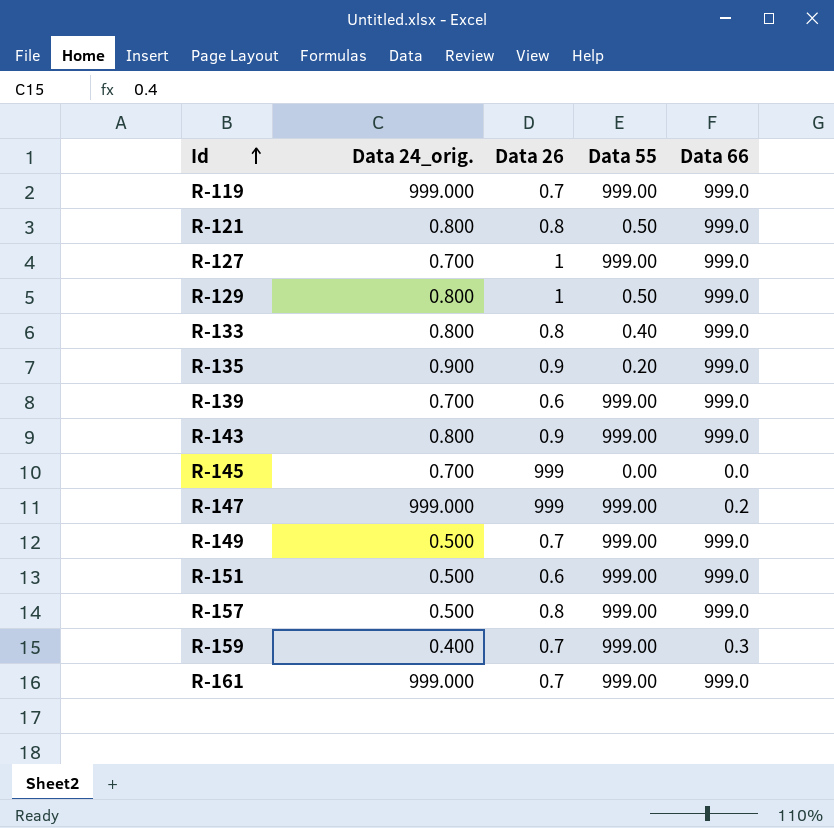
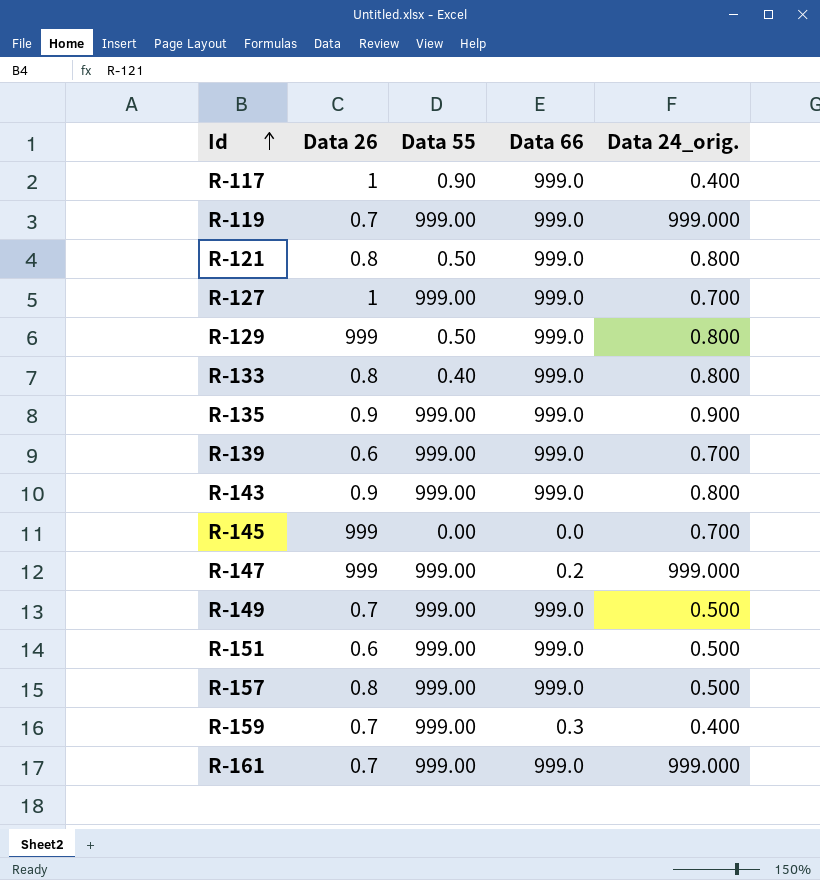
column Data 24_orig. | position: 2 -> 5
row R-117: none -> 1 | 0.90 | 999.0 | 0.400
R-129 | Data 26: 1 -> 999
R-135 | Data 55: 0.20 -> 999.00

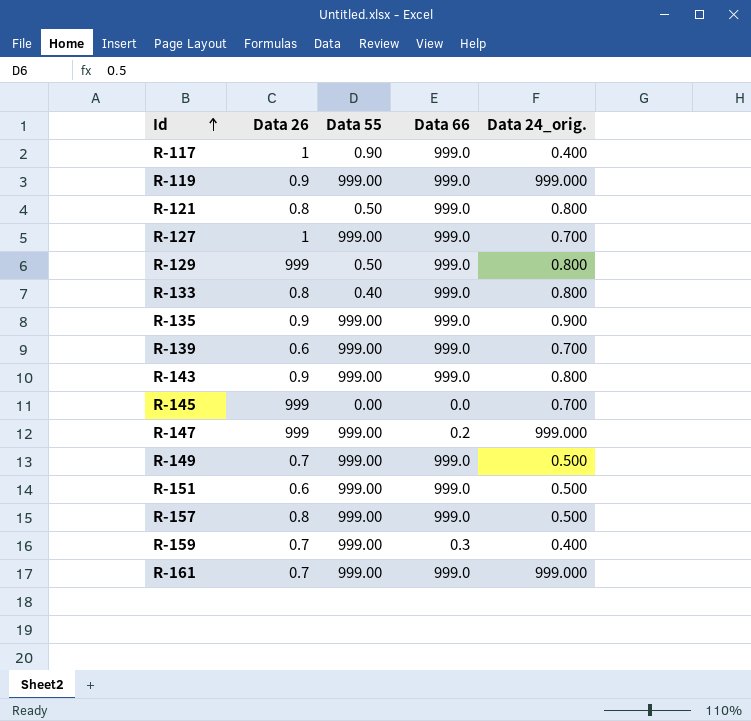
R-119 | Data 26: 0.7 -> 0.9

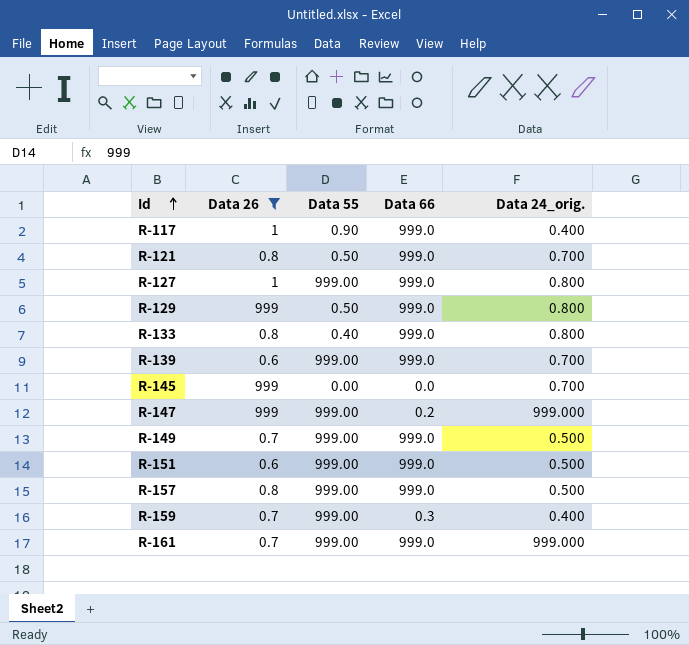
filter: none -> Data 26 != 0.9
R-121 | Data 24_orig.: 0.800 -> 0.700
R-127 | Data 24_orig.: 0.700 -> 0.800

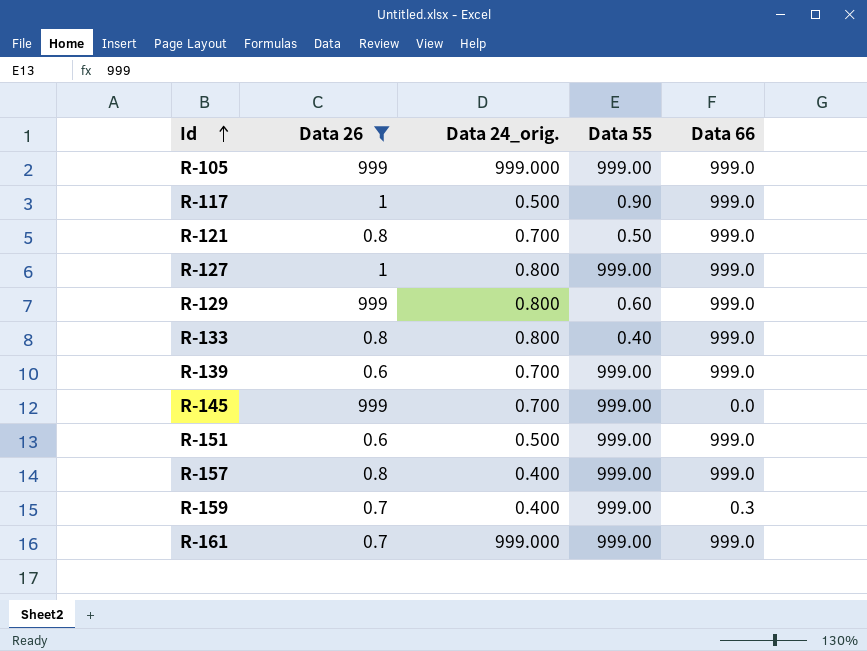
column Data 24_orig. | position: 5 -> 3
row R-147: 999 | 999.00 | 0.2 | 999.000 -> none
row R-149: 0.7 | 999.00 | 999.0 | 0.500 -> none
row R-105: none -> 999 | 999.000 | 999.00 | 999.0
R-117 | Data 24_orig.: 0.400 -> 0.500
R-129 | Data 55: 0.50 -> 0.60
R-145 | Data 55: 0.00 -> 999.00
R-157 | Data 24_orig.: 0.500 -> 0.400

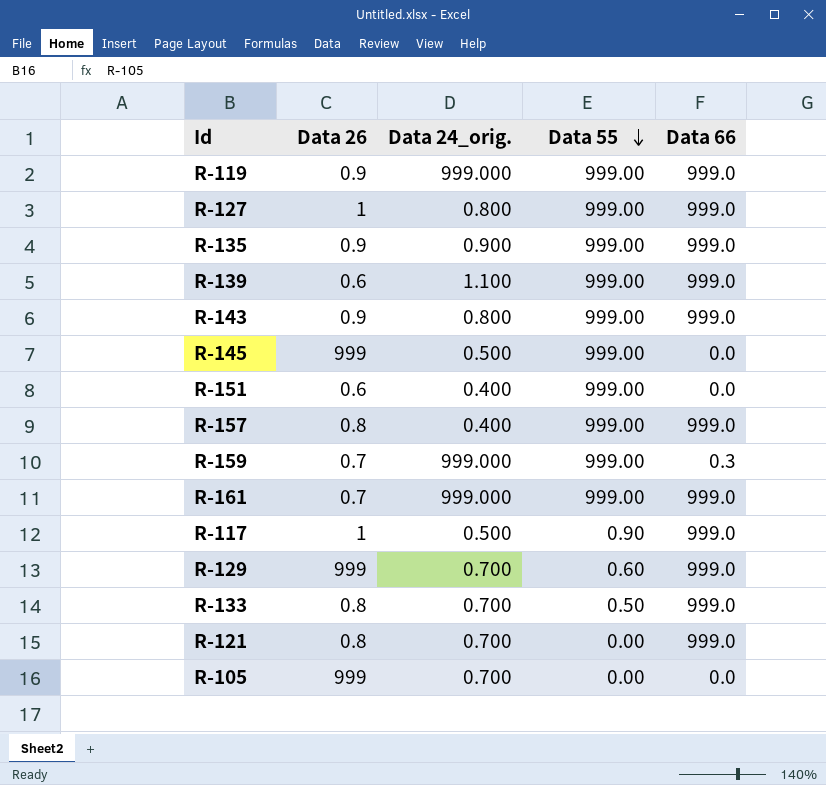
filter: Data 26 != 0.9 -> none
row order: Id ascending -> Data 55 descending
R-139 | Data 24_orig.: 0.700 -> 1.100
R-145 | Data 24_orig.: 0.700 -> 0.500
R-151 | Data 24_orig.: 0.500 -> 0.400
R-151 | Data 66: 999.0 -> 0.0
R-159 | Data 24_orig.: 0.400 -> 999.000
R-129 | Data 24_orig.: 0.800 -> 0.700
R-133 | Data 24_orig.: 0.800 -> 0.700
R-133 | Data 55: 0.40 -> 0.50
R-121 | Data 55: 0.50 -> 0.00
R-105 | Data 24_orig.: 999.000 -> 0.700
R-105 | Data 55: 999.00 -> 0.00
R-105 | Data 66: 999.0 -> 0.0

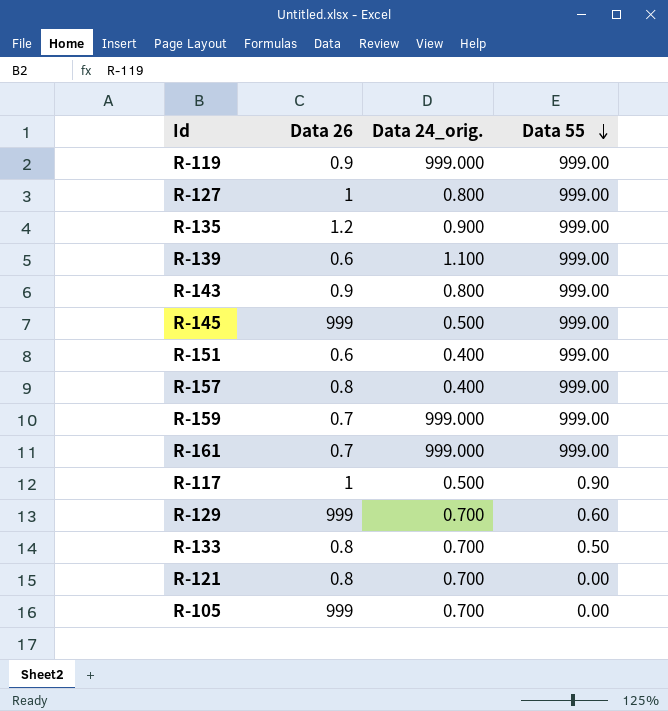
column Data 66 | position: 5 -> none
R-135 | Data 26: 0.9 -> 1.2

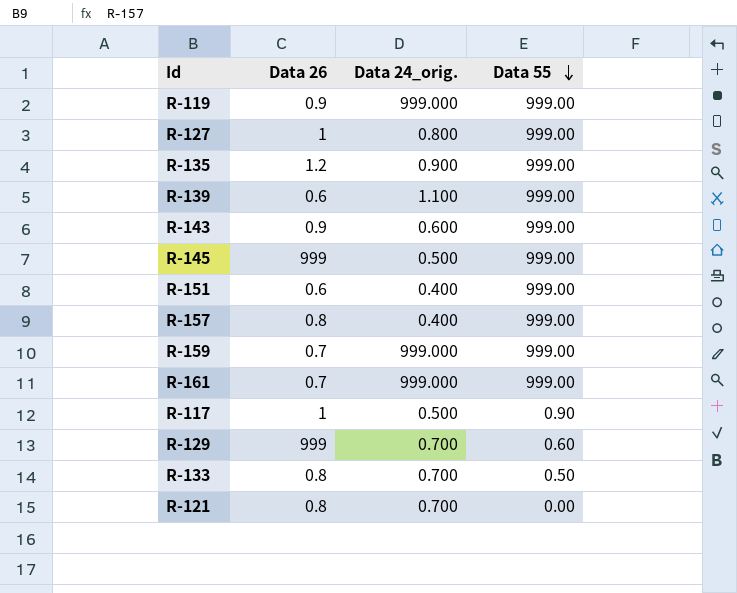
row R-105: 999 | 0.700 | 0.00 -> none
R-143 | Data 24_orig.: 0.800 -> 0.600

